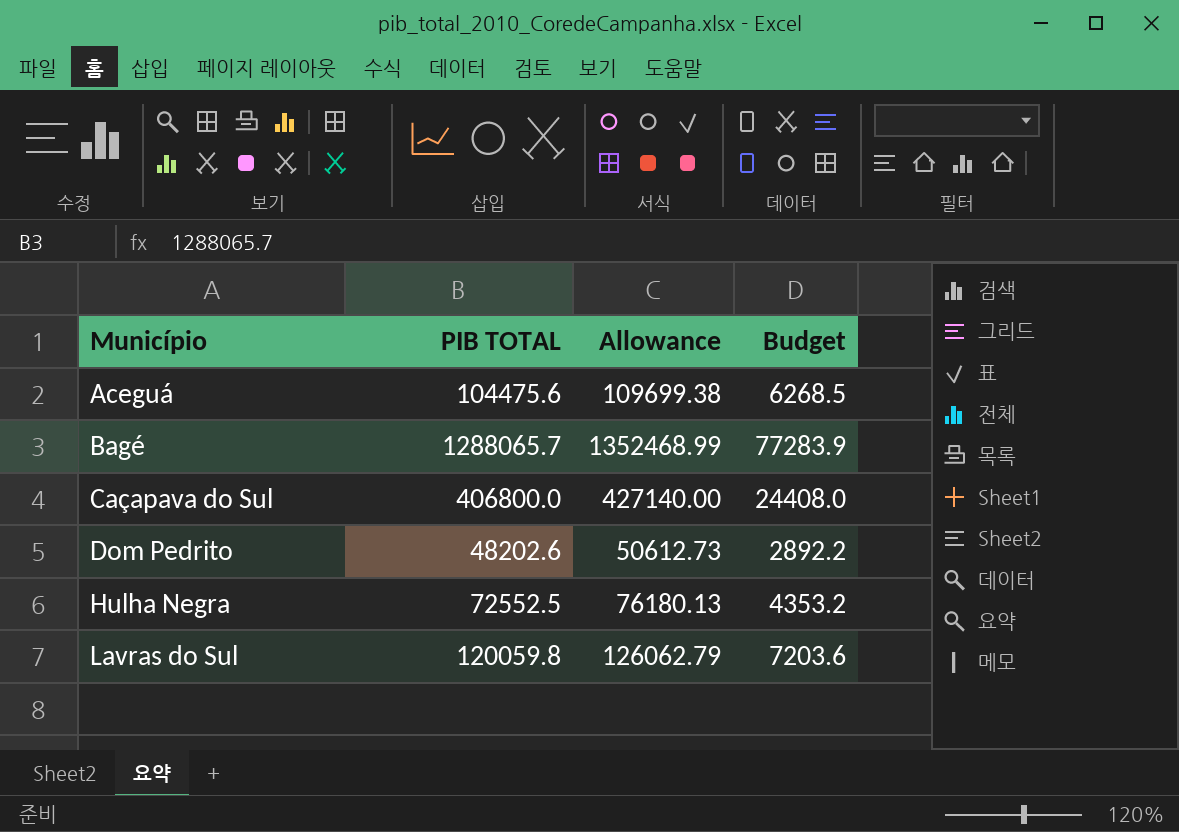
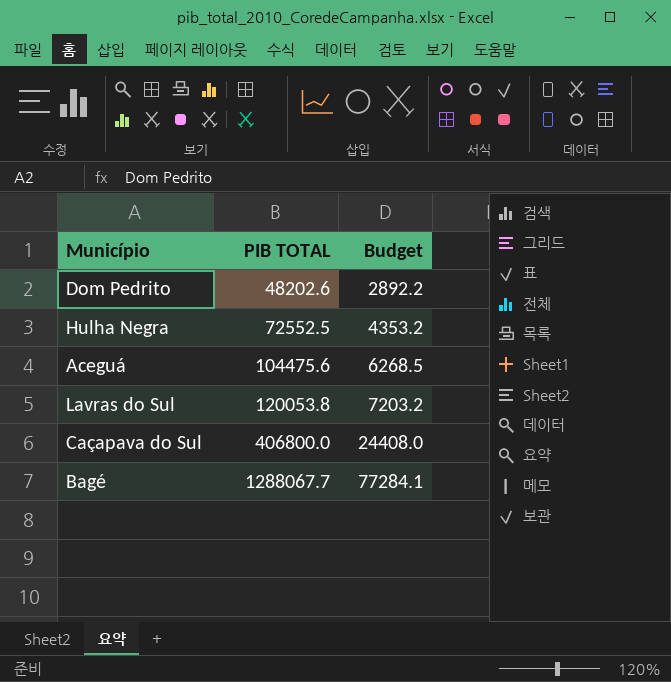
row order: Município ascending -> PIB TOTAL ascending
column Allowance | formula: [PIB TOTAL] * 1.05 -> none
Lavras do Sul | PIB TOTAL: 120059.8 -> 120053.8
Lavras do Sul | Budget: 7203.6 -> 7203.2
Bagé | PIB TOTAL: 1288065.7 -> 1288067.7
Bagé | Budget: 77283.9 -> 77284.1

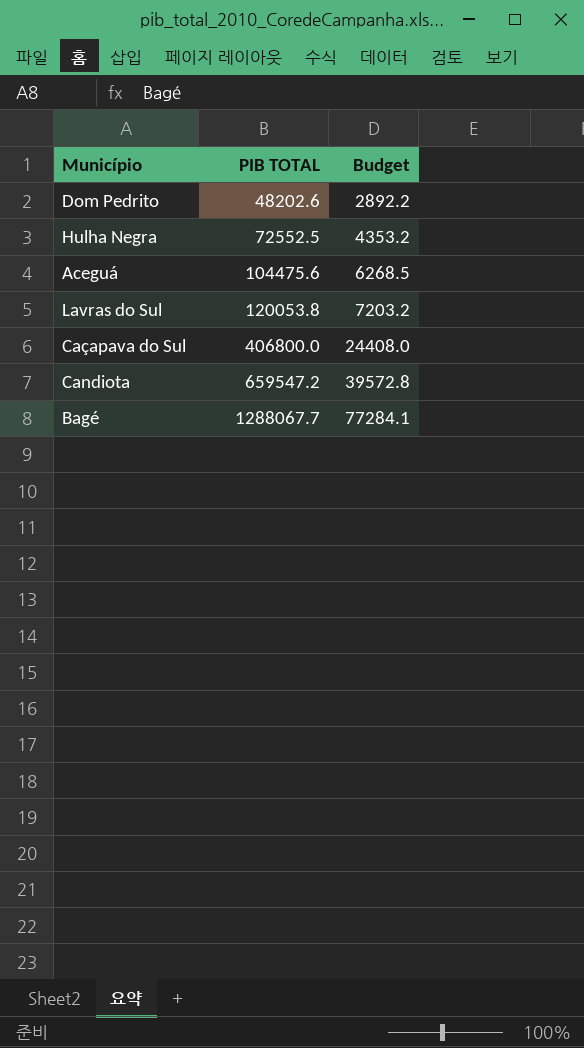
row Candiota: none -> 659547.2 | 39572.8

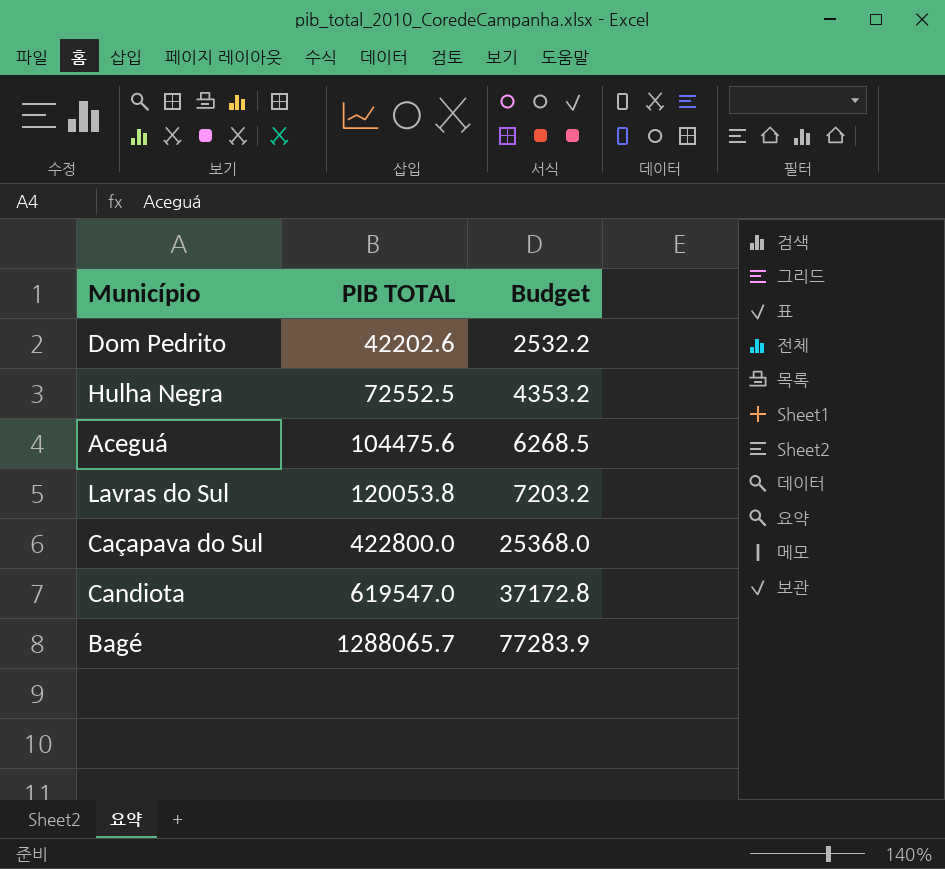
Dom Pedrito | PIB TOTAL: 48202.6 -> 42202.6
Dom Pedrito | Budget: 2892.2 -> 2532.2
Caçapava do Sul | PIB TOTAL: 406800.0 -> 422800.0
Caçapava do Sul | Budget: 24408.0 -> 25368.0
Candiota | PIB TOTAL: 659547.2 -> 619547.0
Candiota | Budget: 39572.8 -> 37172.8
Bagé | PIB TOTAL: 1288067.7 -> 1288065.7
Bagé | Budget: 77284.1 -> 77283.9

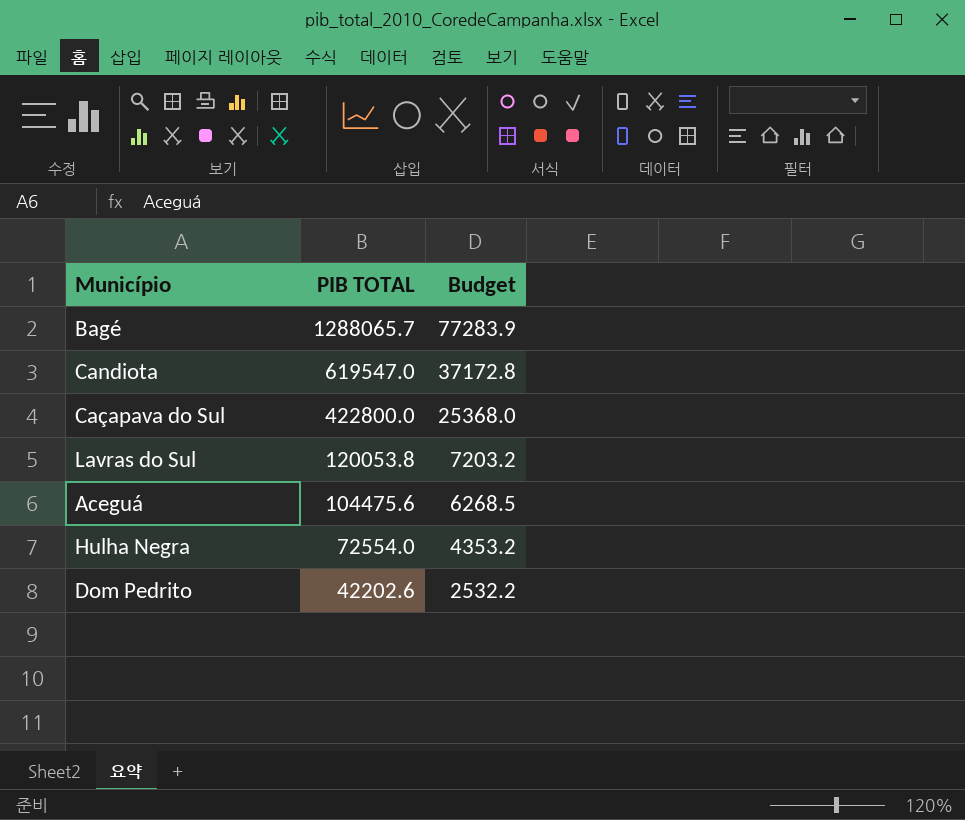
row order: PIB TOTAL ascending -> PIB TOTAL descending
Hulha Negra | PIB TOTAL: 72552.5 -> 72554.0

